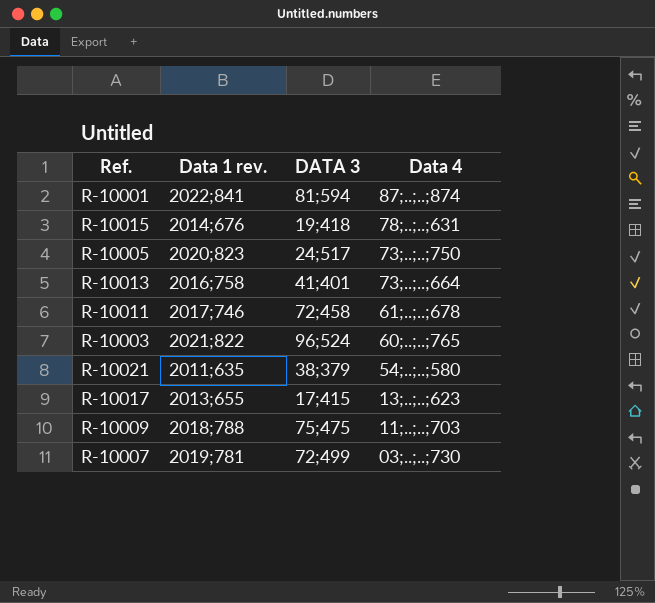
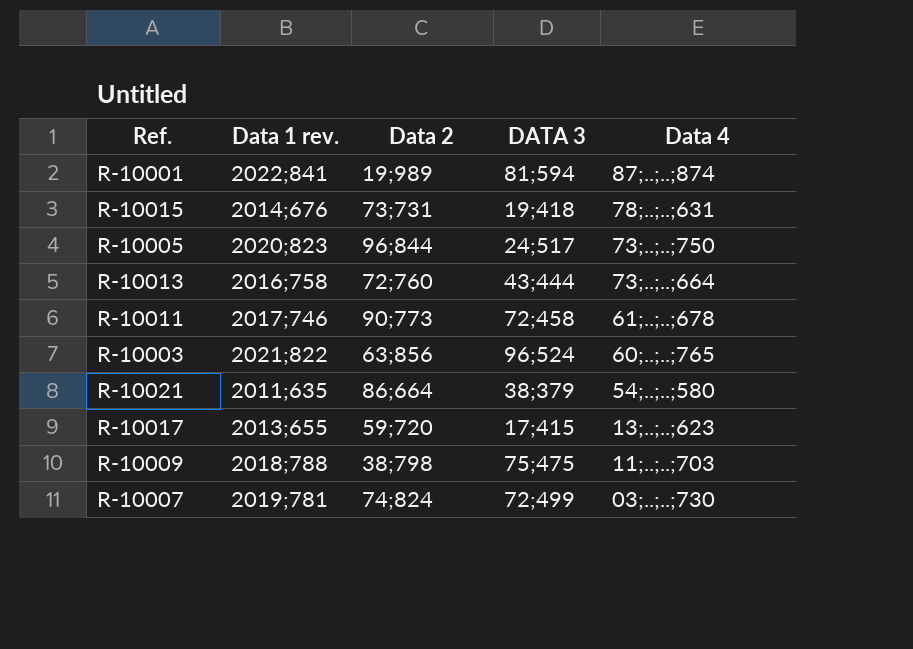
column Data 2 | position: none -> 3
R-10013 | DATA 3: 41;401 -> 43;444

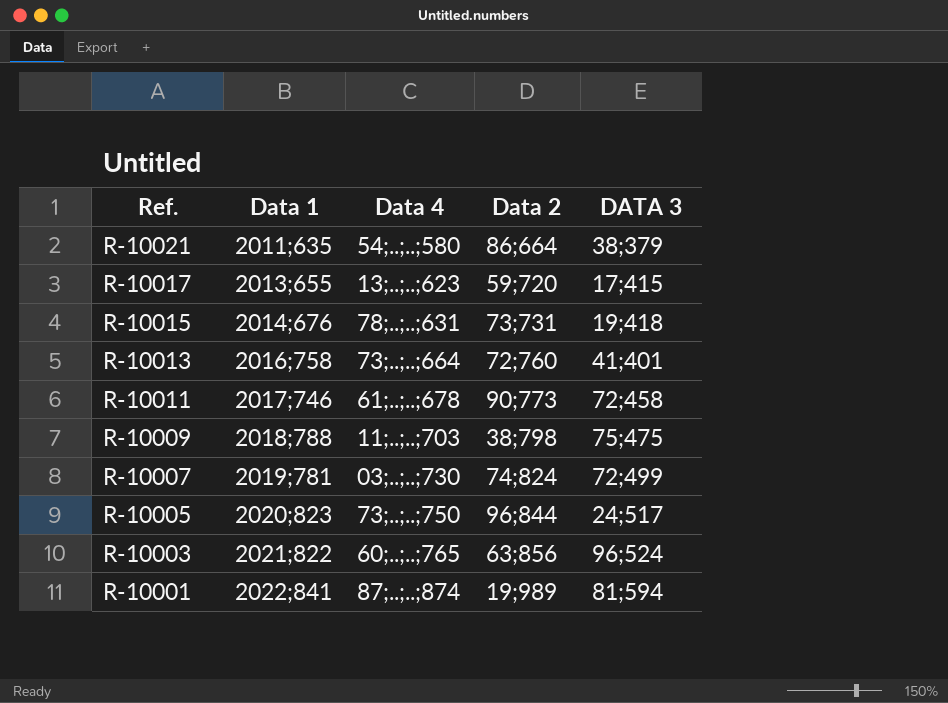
row order: Data 4 descending -> Ref. descending
column name: Data 1 rev. -> Data 1
column Data 4 | position: 5 -> 3
R-10013 | DATA 3: 43;444 -> 41;401

